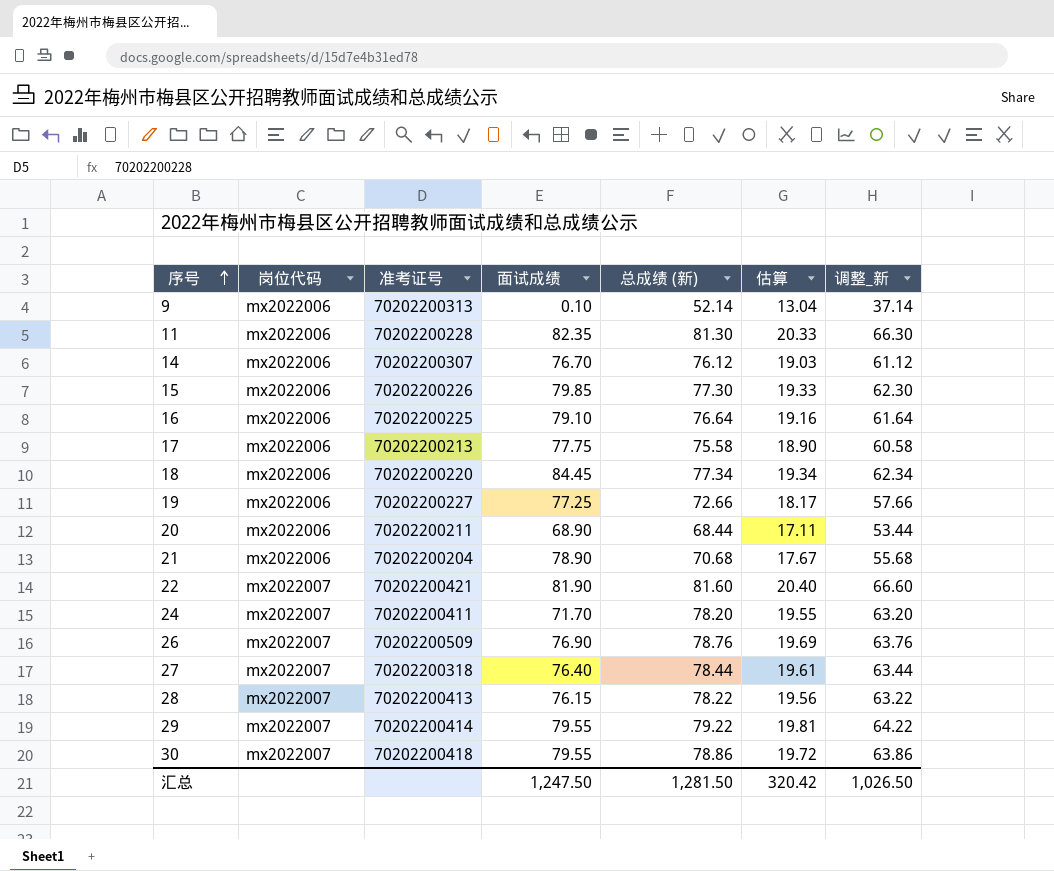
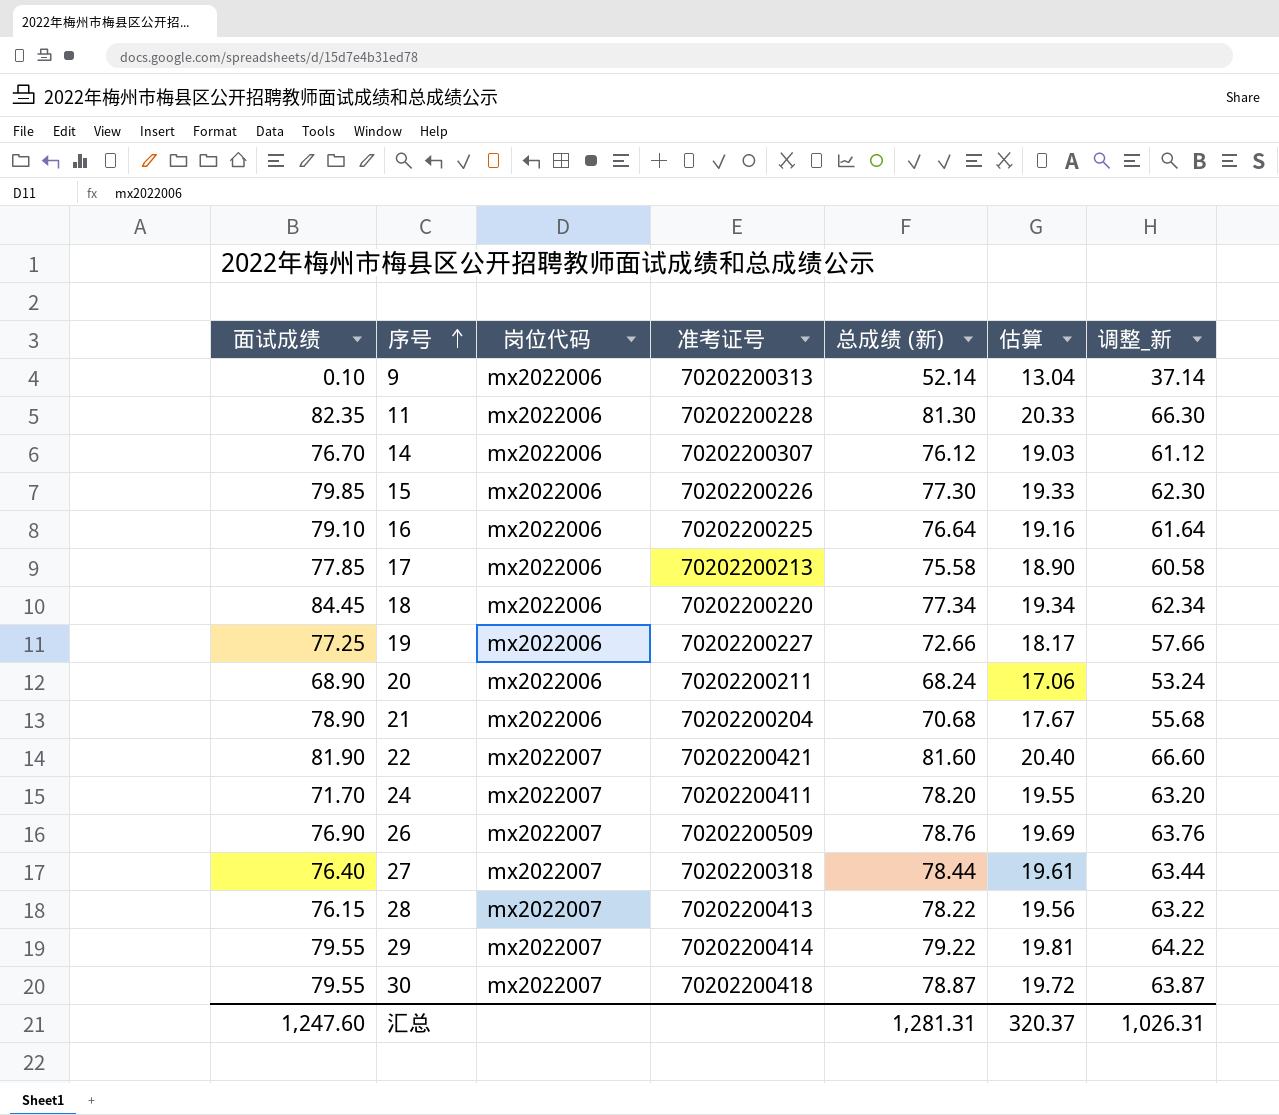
column 面试成绩 | position: 4 -> 1
17 | 面试成绩: 77.75 -> 77.85
20 | 总成绩 (新): 68.44 -> 68.24
20 | 估算: 17.11 -> 17.06
20 | 调整_新: 53.44 -> 53.24
30 | 总成绩 (新): 78.86 -> 78.87
30 | 调整_新: 63.86 -> 63.87
汇总 | 面试成绩: 1,247.50 -> 1,247.60
汇总 | 总成绩 (新): 1,281.50 -> 1,281.31
汇总 | 估算: 320.42 -> 320.37
汇总 | 调整_新: 1,026.50 -> 1,026.31

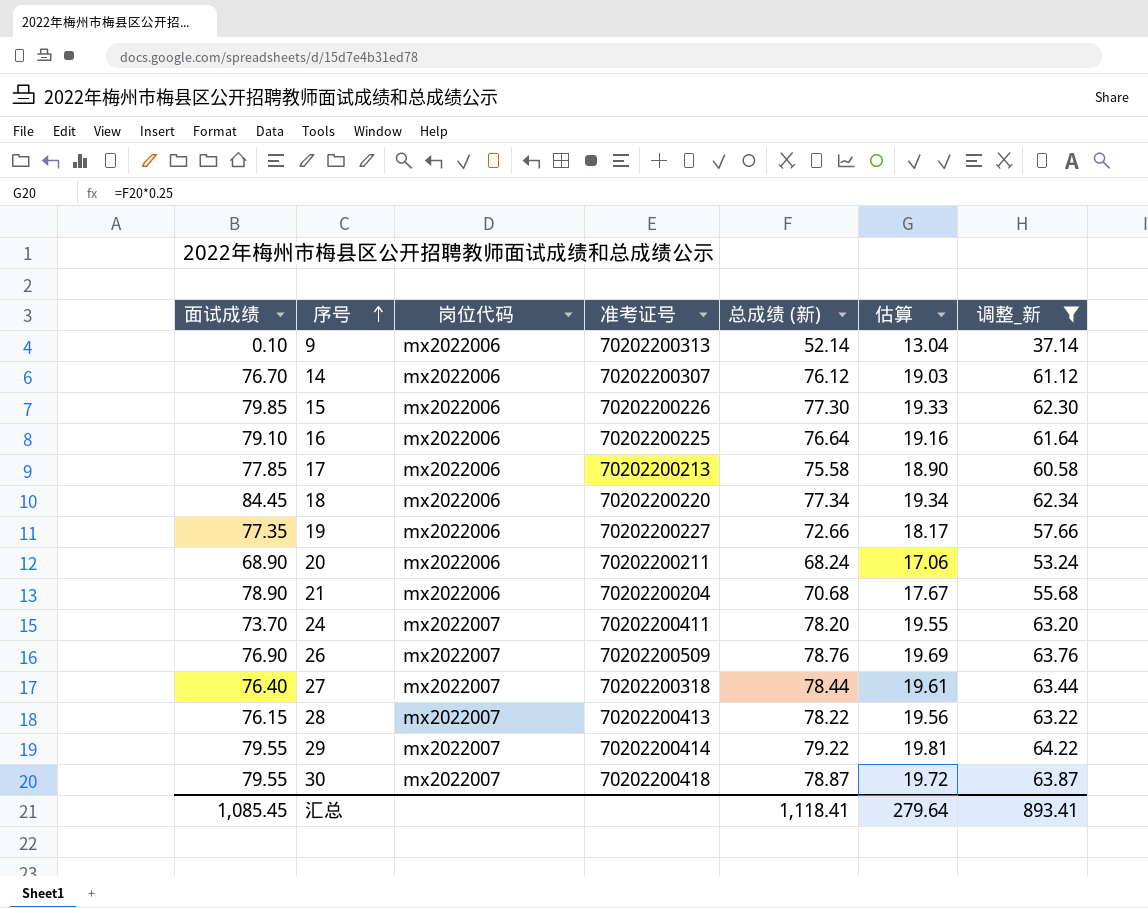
filter: none -> 调整_新 <= 64.22
19 | 面试成绩: 77.25 -> 77.35
24 | 面试成绩: 71.70 -> 73.70
汇总 | 面试成绩: 1,247.60 -> 1,085.45
汇总 | 总成绩 (新): 1,281.31 -> 1,118.41
汇总 | 估算: 320.37 -> 279.64
汇总 | 调整_新: 1,026.31 -> 893.41

